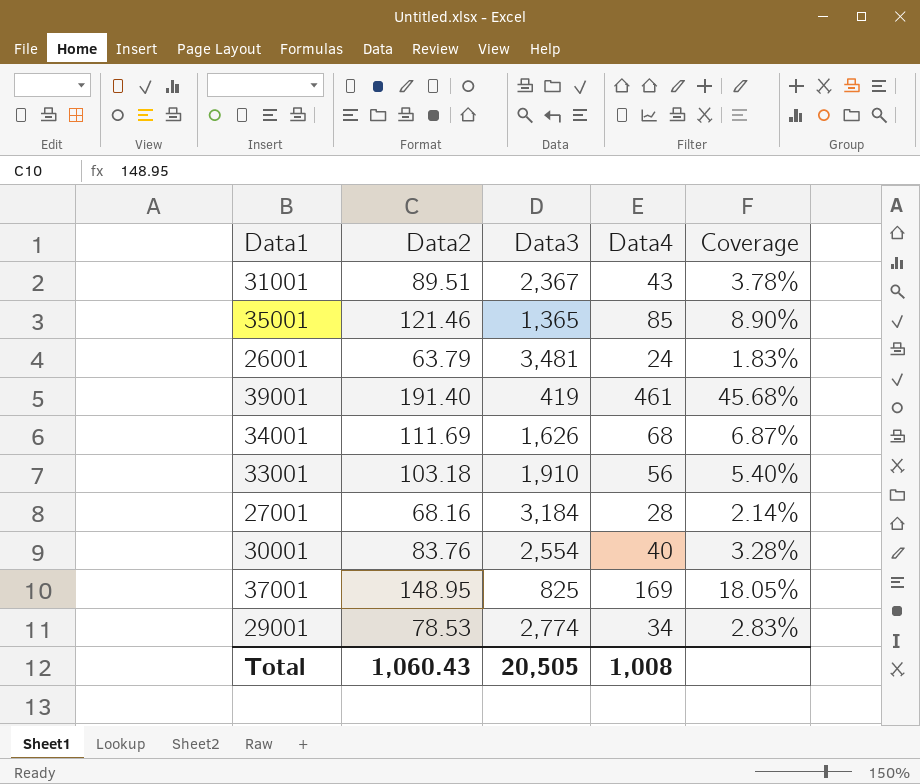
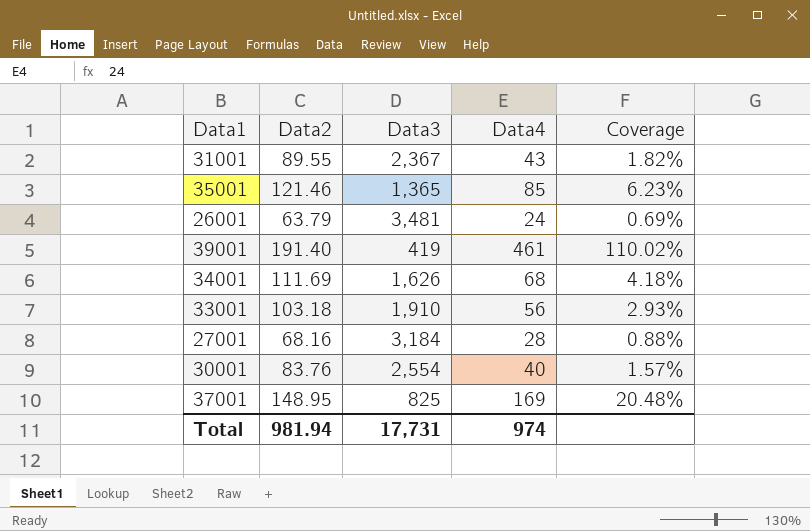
column Coverage | formula: [Data2] / [Data3] -> [Data4] / [Data3]
row 29001: 78.53 | 2,774 | 34 | 2.83% -> none
31001 | Data2: 89.51 -> 89.55
Total | Data2: 1,060.43 -> 981.94
Total | Data3: 20,505 -> 17,731
Total | Data4: 1,008 -> 974

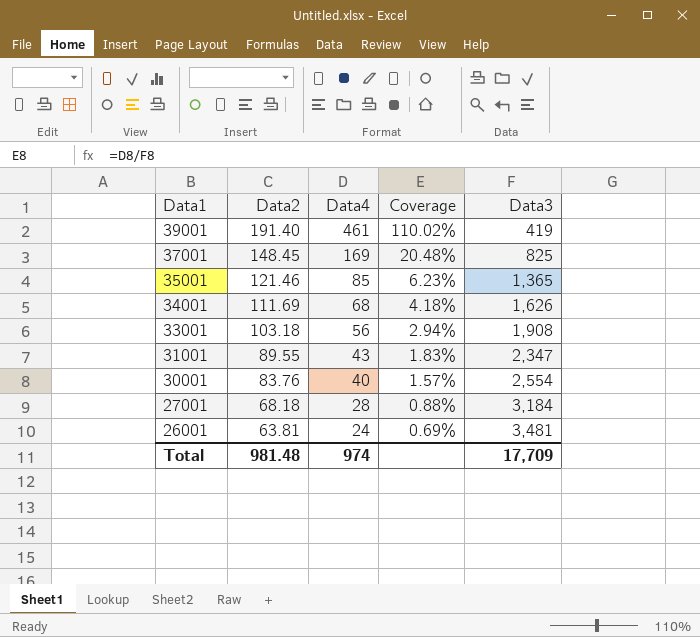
row order: none -> Data1 descending
column Data3 | position: 3 -> 5
37001 | Data2: 148.95 -> 148.45
33001 | Coverage: 2.93% -> 2.94%
33001 | Data3: 1,910 -> 1,908
31001 | Coverage: 1.82% -> 1.83%
31001 | Data3: 2,367 -> 2,347
27001 | Data2: 68.16 -> 68.18
26001 | Data2: 63.79 -> 63.81
Total | Data2: 981.94 -> 981.48
Total | Data3: 17,731 -> 17,709

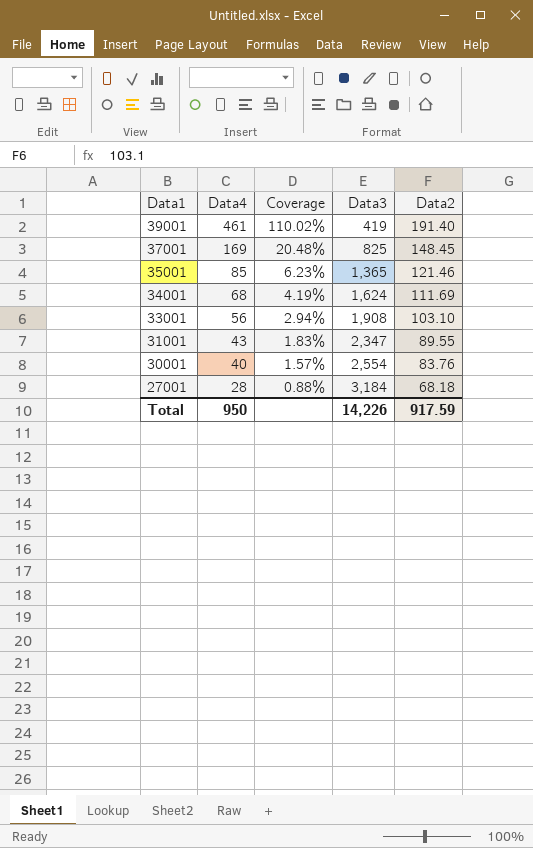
column Data2 | position: 2 -> 5
row 26001: 63.81 | 24 | 0.69% | 3,481 -> none
34001 | Coverage: 4.18% -> 4.19%
34001 | Data3: 1,626 -> 1,624
33001 | Data2: 103.18 -> 103.10
Total | Data4: 974 -> 950
Total | Data3: 17,709 -> 14,226
Total | Data2: 981.48 -> 917.59

